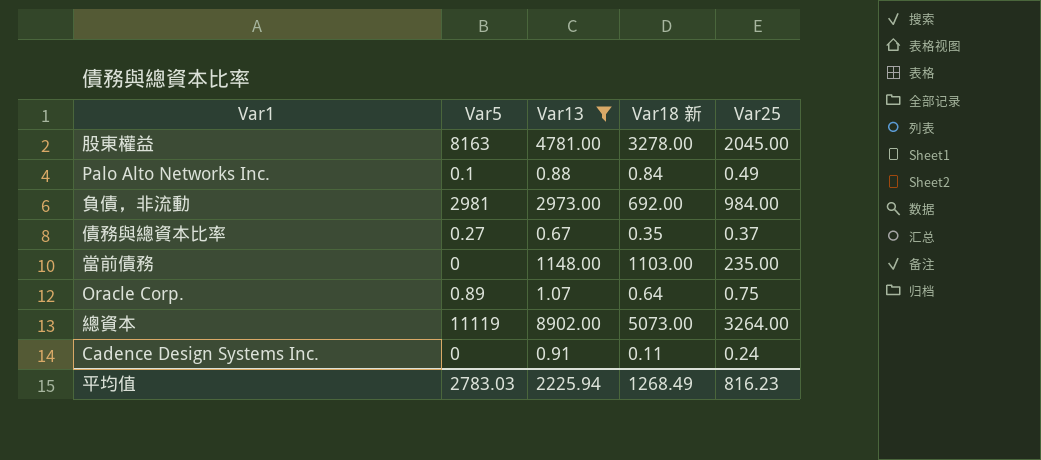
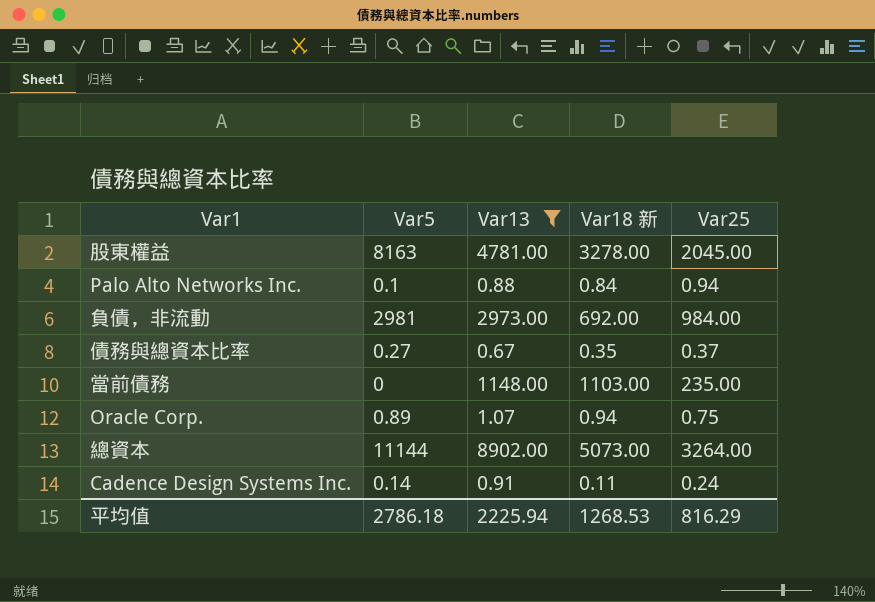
Palo Alto Networks Inc. | Var25: 0.49 -> 0.94
Oracle Corp. | Var18 新: 0.64 -> 0.94
總資本 | Var5: 11119 -> 11144
Cadence Design Systems Inc. | Var5: 0 -> 0.14
平均值 | Var5: 2783.03 -> 2786.18
平均值 | Var18 新: 1268.49 -> 1268.53
平均值 | Var25: 816.23 -> 816.29

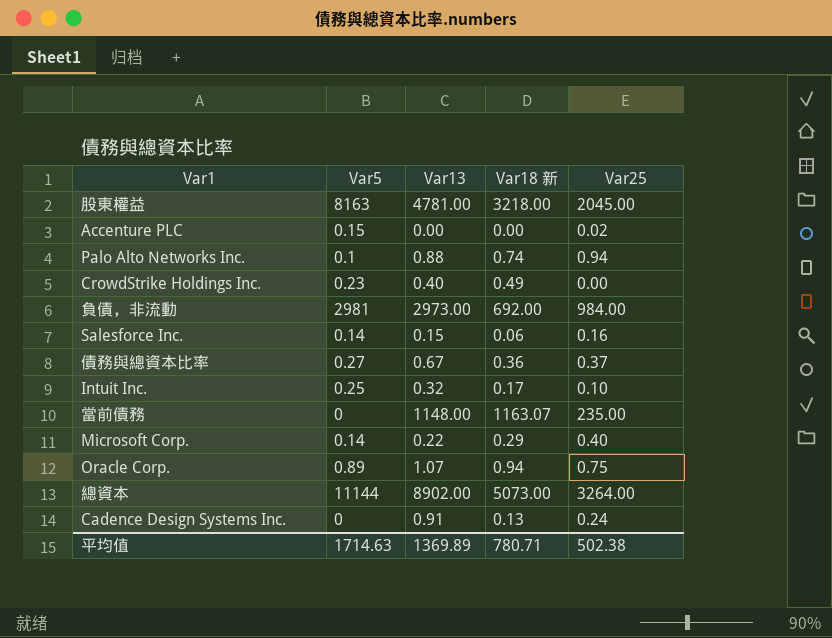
filter: Var13 >= 0.67 -> none
股東權益 | Var18 新: 3278.00 -> 3218.00
Palo Alto Networks Inc. | Var18 新: 0.84 -> 0.74
債務與總資本比率 | Var18 新: 0.35 -> 0.36
當前債務 | Var18 新: 1103.00 -> 1163.07
Cadence Design Systems Inc. | Var5: 0.14 -> 0
Cadence Design Systems Inc. | Var18 新: 0.11 -> 0.13
平均值 | Var5: 2786.18 -> 1714.63
平均值 | Var13: 2225.94 -> 1369.89
平均值 | Var18 新: 1268.53 -> 780.71
平均值 | Var25: 816.29 -> 502.38

